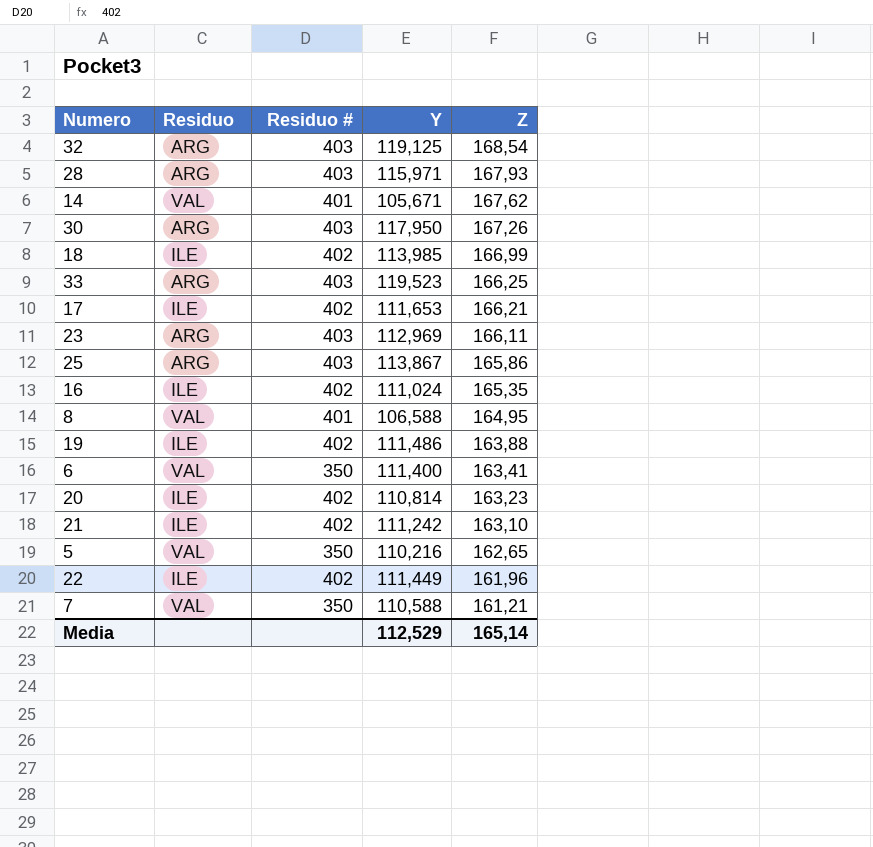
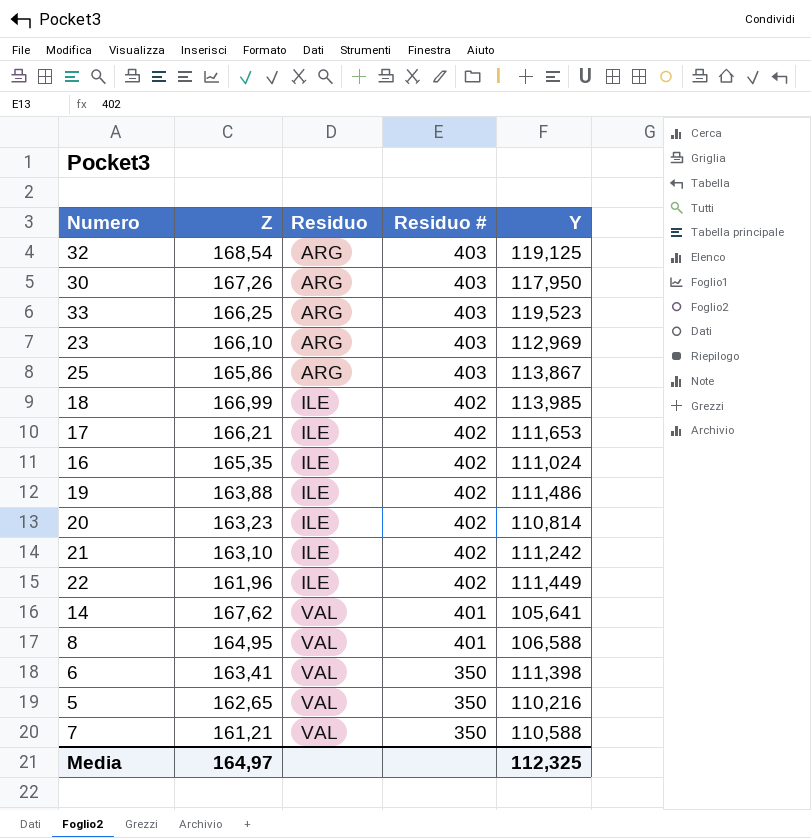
row order: Z descending -> Residuo ascending
column Z | position: 5 -> 2
row 28: ARG | 403 | 115,971 | 167,93 -> none
23 | Z: 166,11 -> 166,10
14 | Y: 105,671 -> 105,641
6 | Y: 111,400 -> 111,398
Media | Z: 165,14 -> 164,97
Media | Y: 112,529 -> 112,325

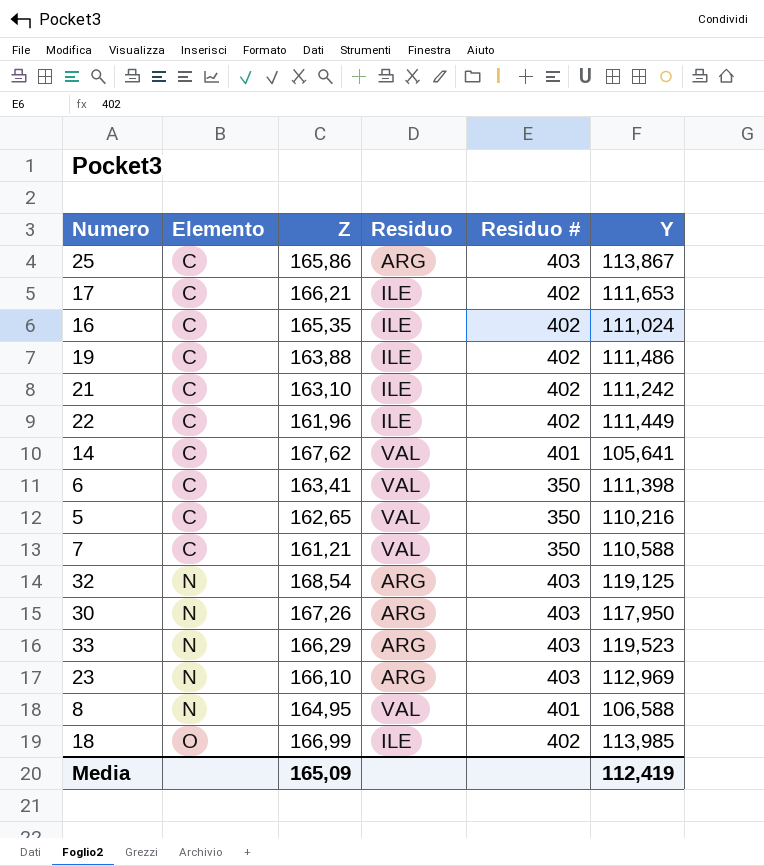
row order: Residuo ascending -> Elemento ascending
column Elemento | position: none -> 2
row 20: 163,23 | ILE | 402 | 110,814 -> none
33 | Z: 166,25 -> 166,29
Media | Z: 164,97 -> 165,09
Media | Y: 112,325 -> 112,419

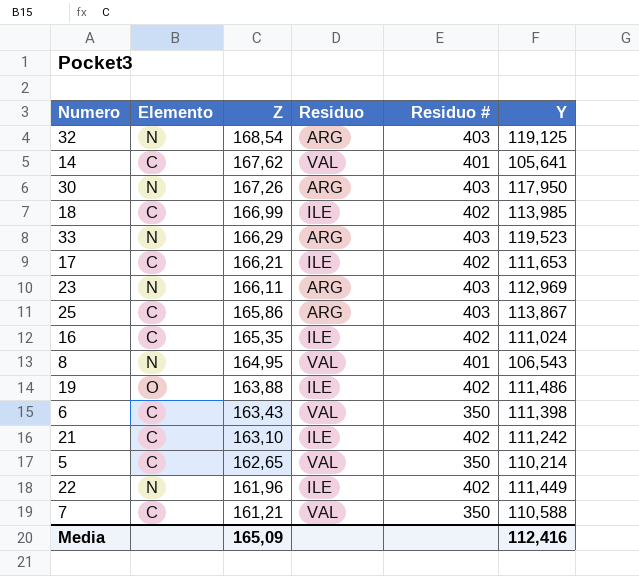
row order: Elemento ascending -> Z descending
18 | Elemento: O -> C
23 | Z: 166,10 -> 166,11
8 | Y: 106,588 -> 106,543
19 | Elemento: C -> O
6 | Z: 163,41 -> 163,43
5 | Y: 110,216 -> 110,214
22 | Elemento: C -> N
Media | Y: 112,419 -> 112,416

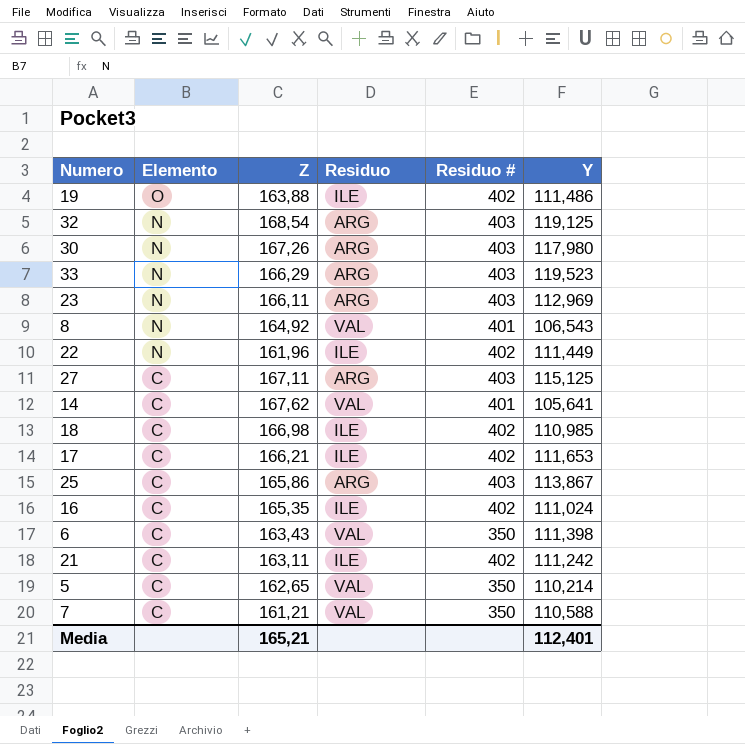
row order: Z descending -> Elemento descending
30 | Y: 117,950 -> 117,980
8 | Z: 164,95 -> 164,92
row 27: none -> C | 167,11 | ARG | 403 | 115,125
18 | Z: 166,99 -> 166,98
18 | Y: 113,985 -> 110,985
21 | Z: 163,10 -> 163,11
Media | Z: 165,09 -> 165,21
Media | Y: 112,416 -> 112,401

